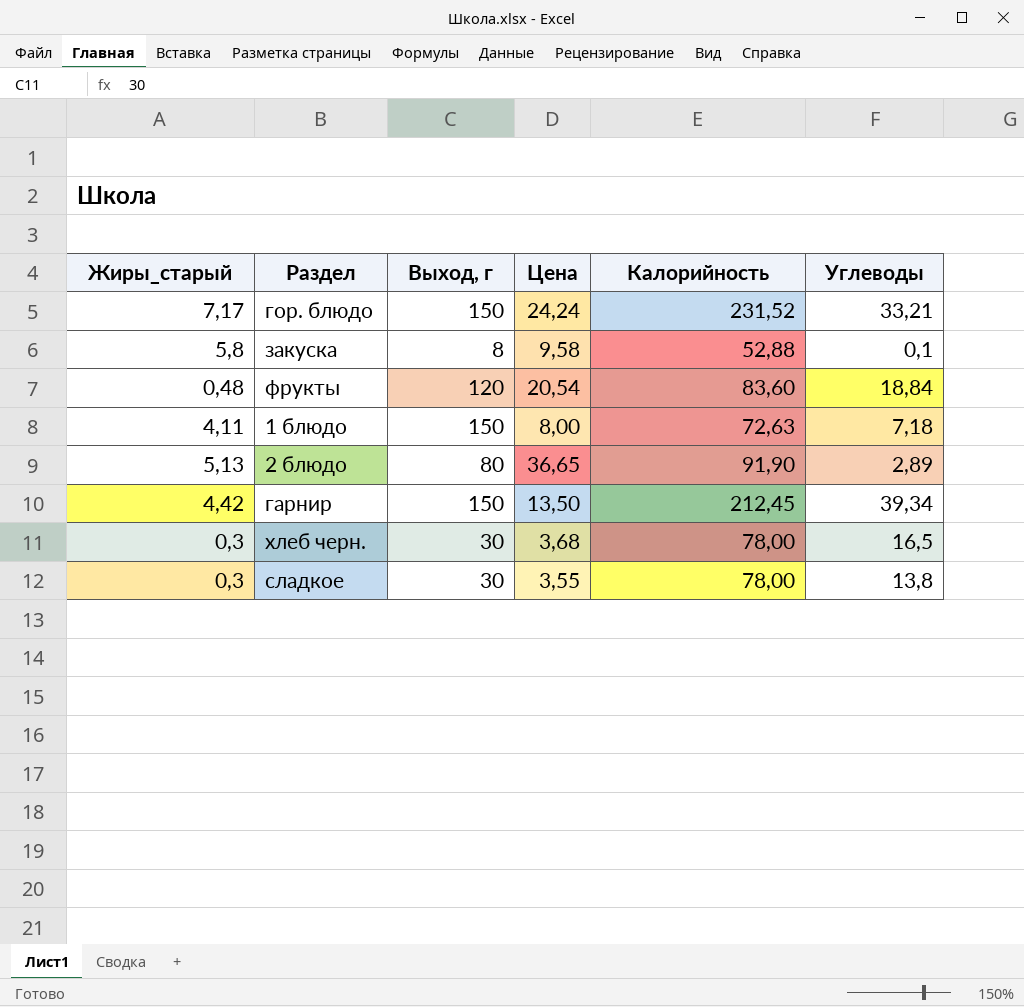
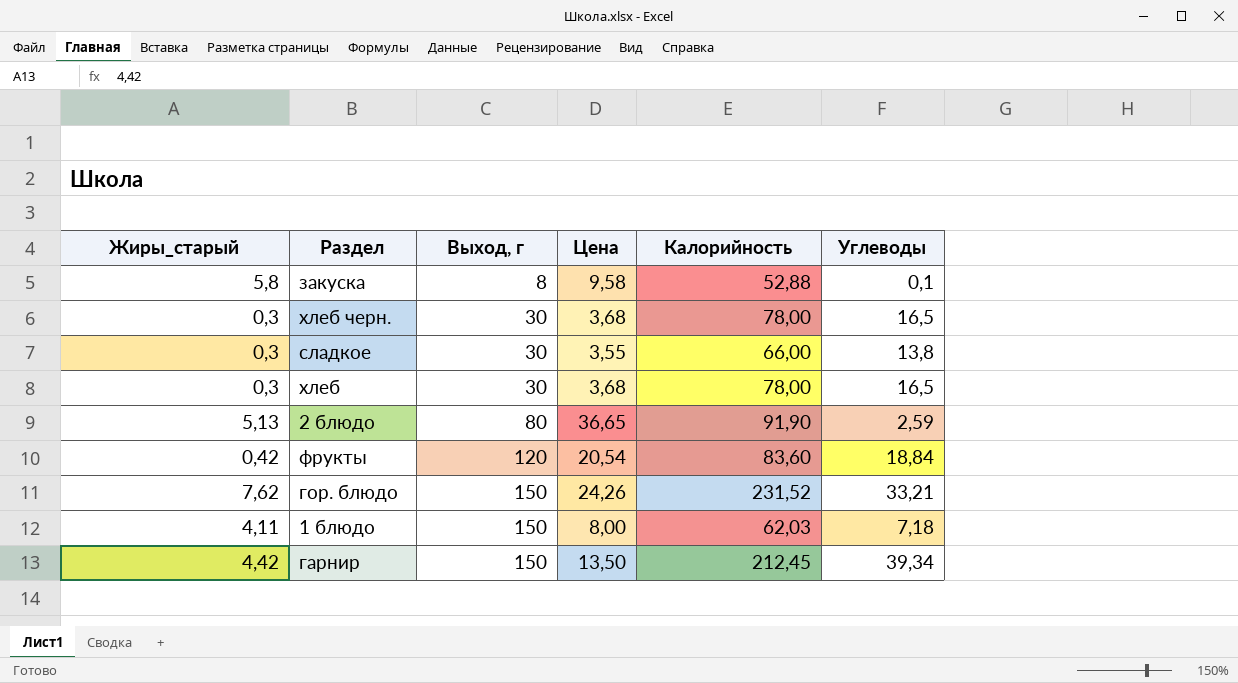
row order: none -> Выход, г ascending
сладкое | Калорийность: 78,00 -> 66,00
row хлеб: none -> 0,3 | 30 | 3,68 | 78,00 | 16,5
2 блюдо | Углеводы: 2,89 -> 2,59
фрукты | Жиры_старый: 0,48 -> 0,42
гор. блюдо | Жиры_старый: 7,17 -> 7,62
гор. блюдо | Цена: 24,24 -> 24,26
1 блюдо | Калорийность: 72,63 -> 62,03

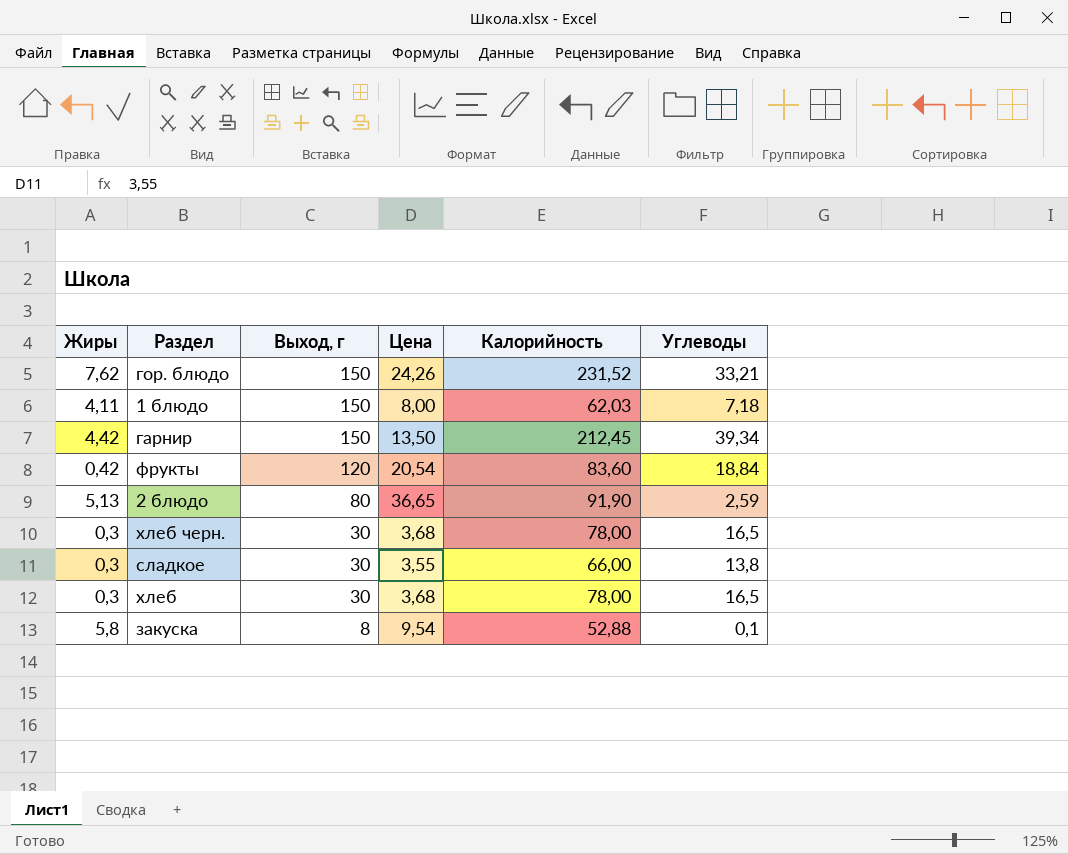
row order: Выход, г ascending -> Выход, г descending
column name: Жиры_старый -> Жиры
закуска | Цена: 9,58 -> 9,54

